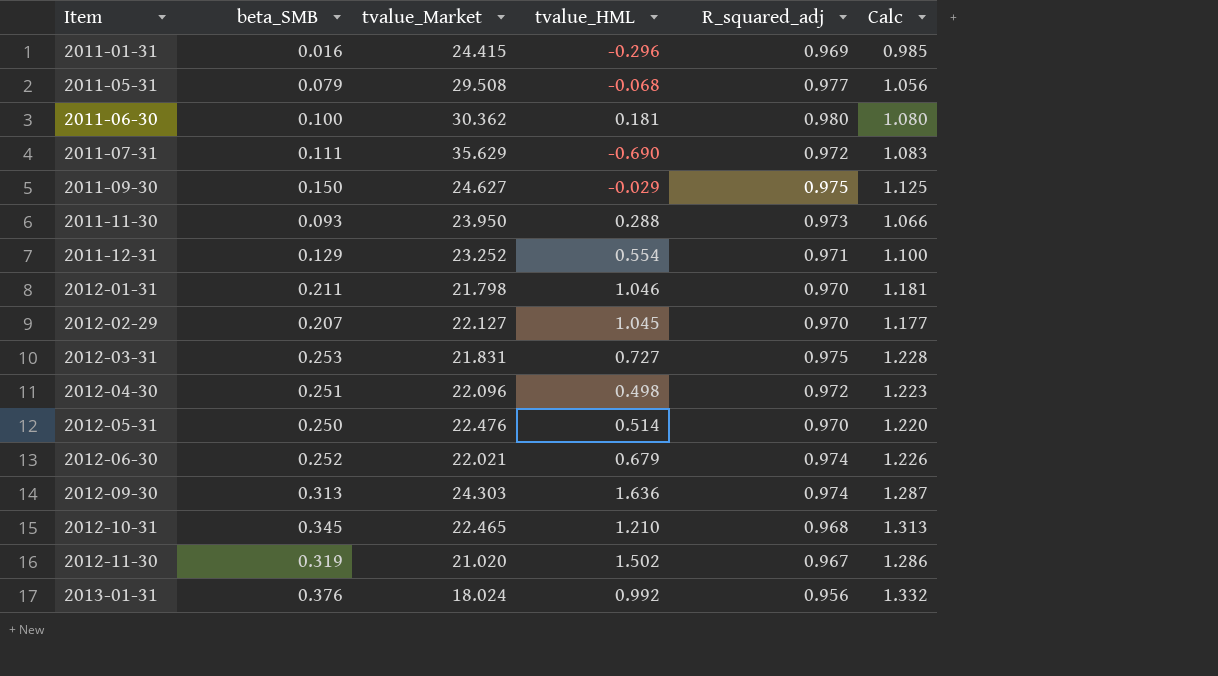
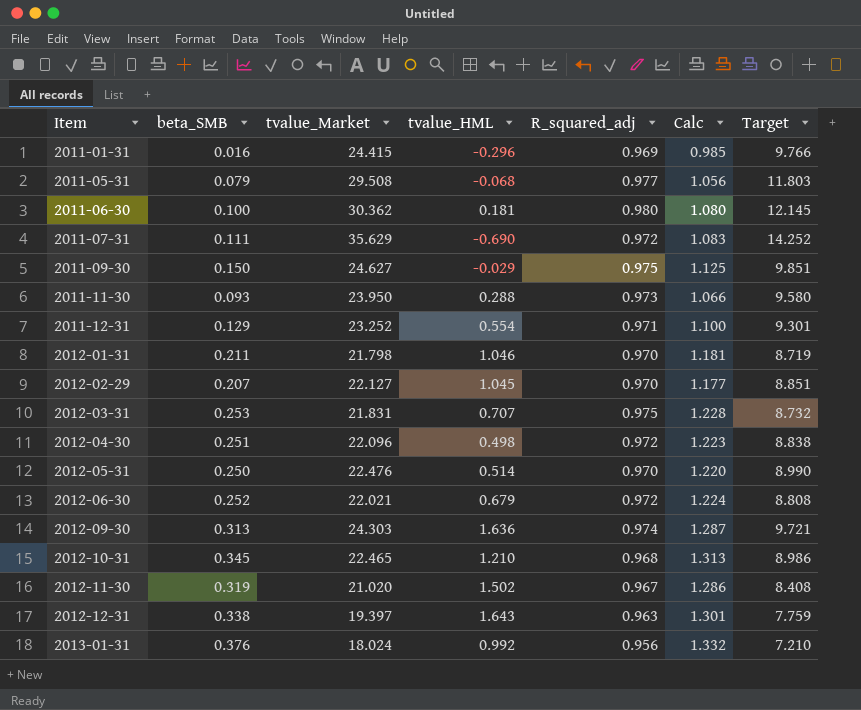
column Target | formula: none -> [tvalue_Market] * 0.4
2012-03-31 | tvalue_HML: 0.727 -> 0.707
2012-06-30 | R_squared_adj: 0.974 -> 0.972
2012-06-30 | Calc: 1.226 -> 1.224
row 2012-12-31: none -> 0.338 | 19.397 | 1.643 | 0.963 | 1.301 | 7.759

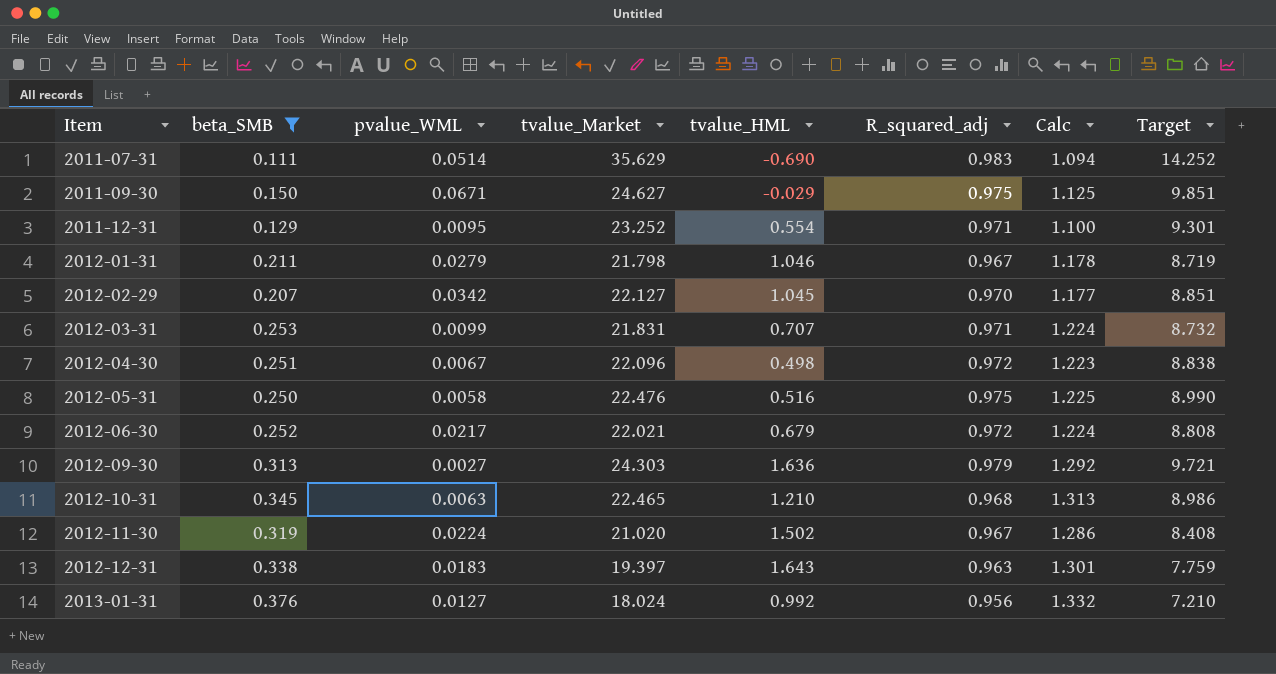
filter: none -> beta_SMB >= 0.111
column pvalue_WML | position: none -> 3
2011-07-31 | R_squared_adj: 0.972 -> 0.983
2011-07-31 | Calc: 1.083 -> 1.094
2012-01-31 | R_squared_adj: 0.970 -> 0.967
2012-01-31 | Calc: 1.181 -> 1.178
2012-03-31 | R_squared_adj: 0.975 -> 0.971
2012-03-31 | Calc: 1.228 -> 1.224
2012-05-31 | tvalue_HML: 0.514 -> 0.516
2012-05-31 | R_squared_adj: 0.970 -> 0.975
2012-05-31 | Calc: 1.220 -> 1.225
2012-09-30 | R_squared_adj: 0.974 -> 0.979
2012-09-30 | Calc: 1.287 -> 1.292

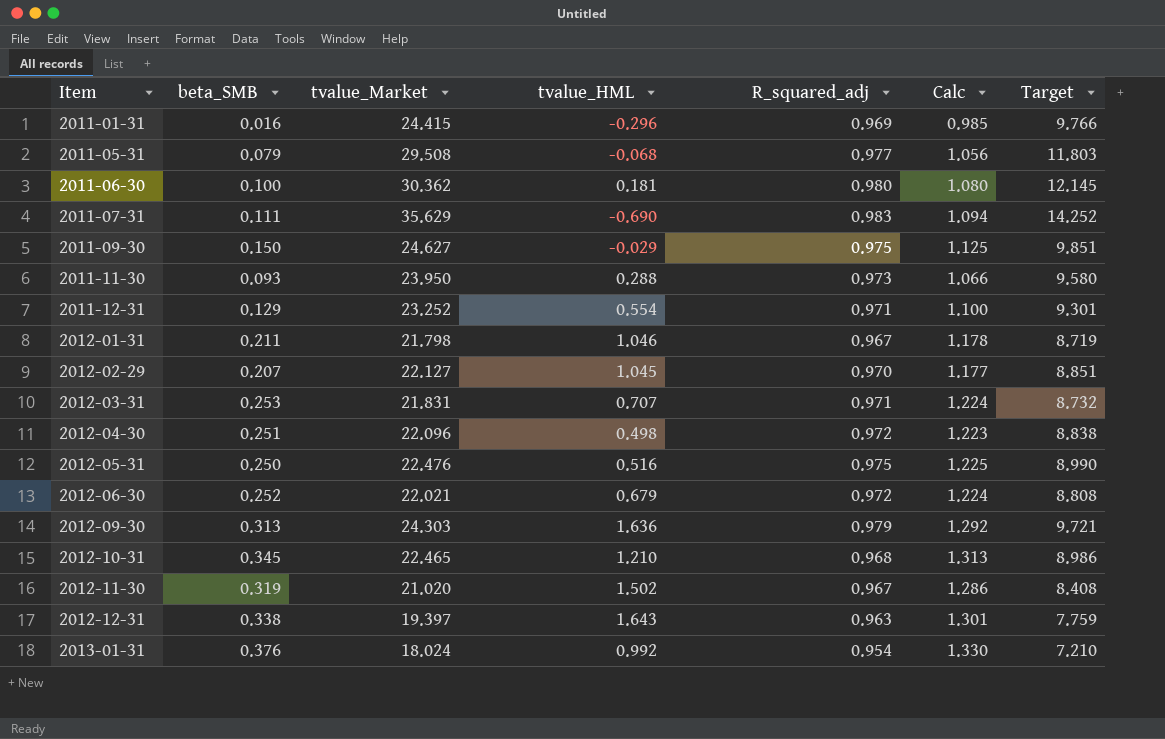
filter: beta_SMB >= 0.111 -> none
column pvalue_WML | position: 3 -> none
2013-01-31 | R_squared_adj: 0.956 -> 0.954
2013-01-31 | Calc: 1.332 -> 1.330

